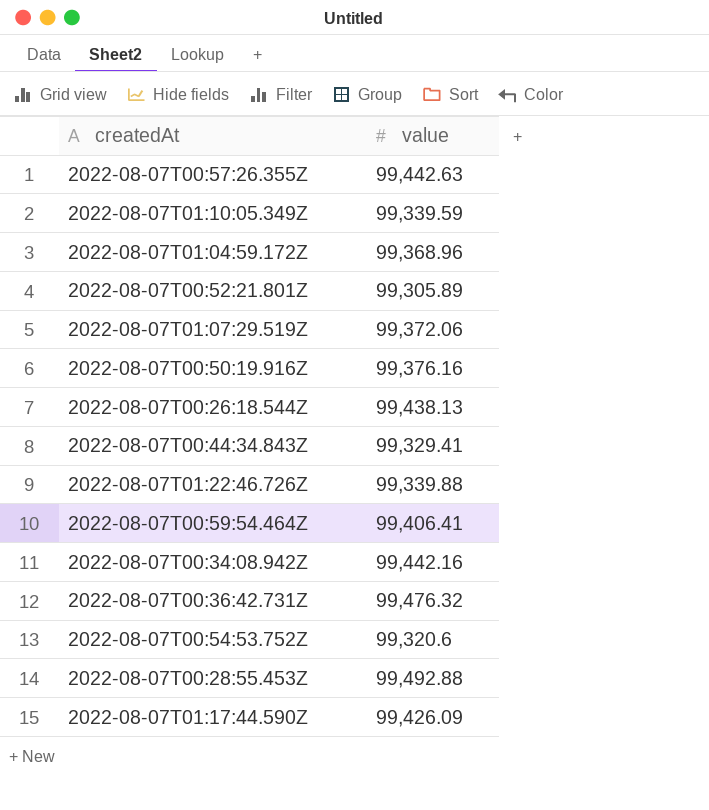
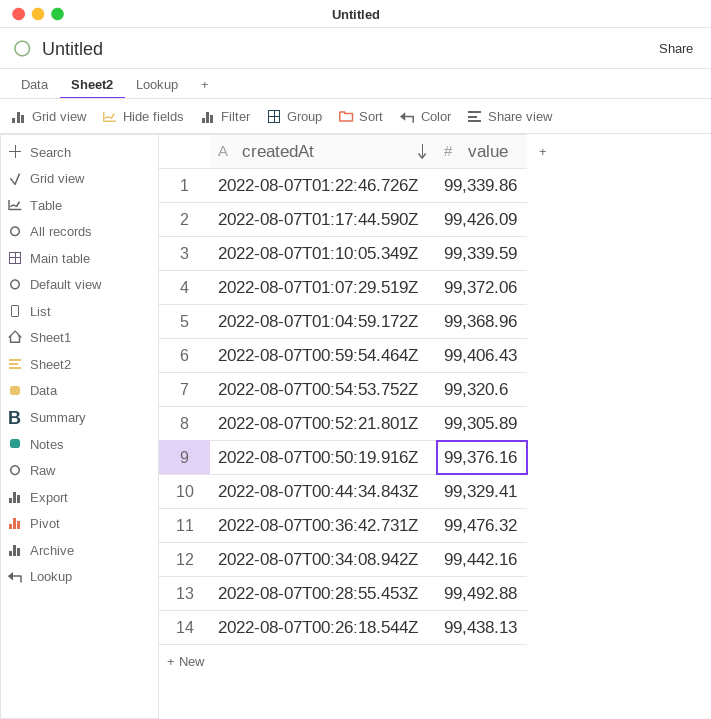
row order: none -> createdAt descending
row 2022-08-07T00:57:26.355Z: 99,442.63 -> none
2022-08-07T01:22:46.726Z | value: 99,339.88 -> 99,339.86
2022-08-07T00:59:54.464Z | value: 99,406.41 -> 99,406.43

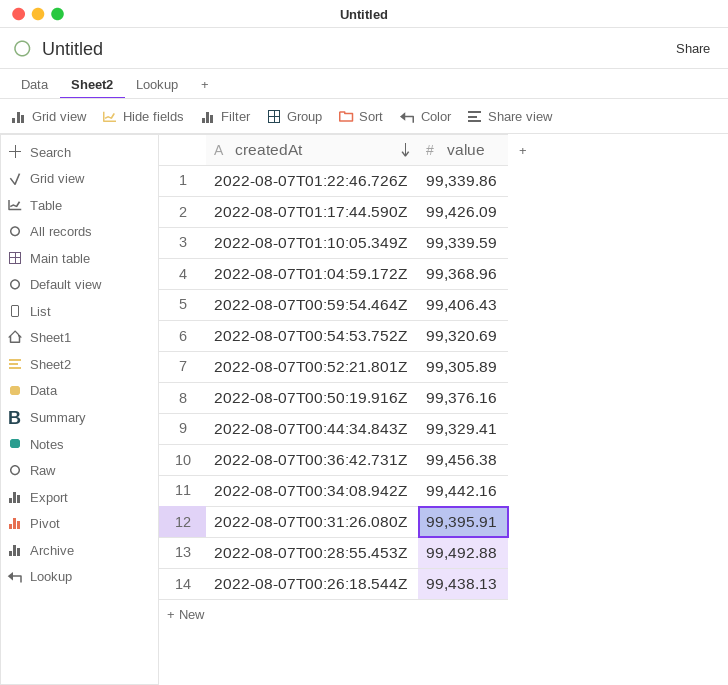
row 2022-08-07T01:07:29.519Z: 99,372.06 -> none
2022-08-07T00:54:53.752Z | value: 99,320.6 -> 99,320.69
2022-08-07T00:36:42.731Z | value: 99,476.32 -> 99,456.38
row 2022-08-07T00:31:26.080Z: none -> 99,395.91

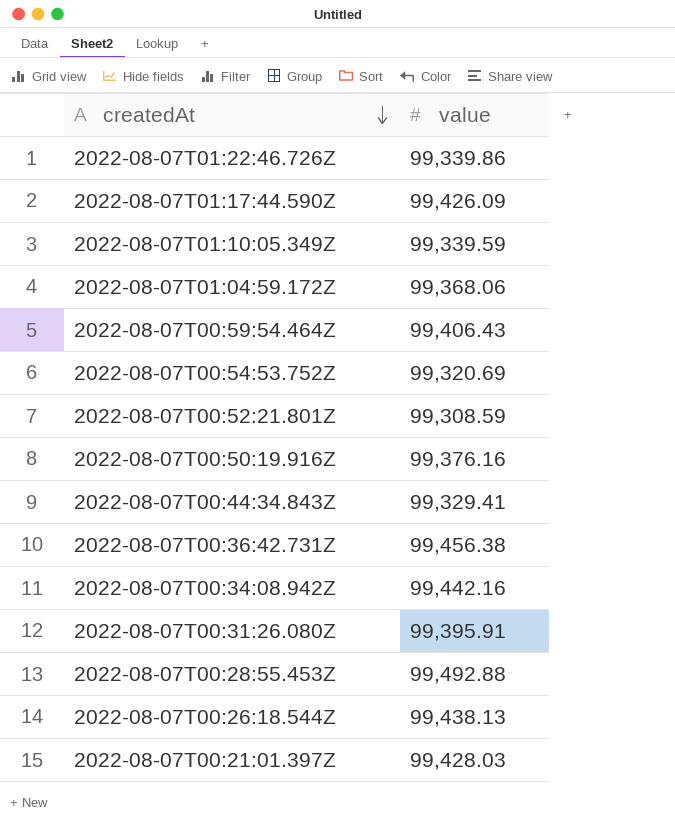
2022-08-07T01:04:59.172Z | value: 99,368.96 -> 99,368.06
2022-08-07T00:52:21.801Z | value: 99,305.89 -> 99,308.59
row 2022-08-07T00:21:01.397Z: none -> 99,428.03

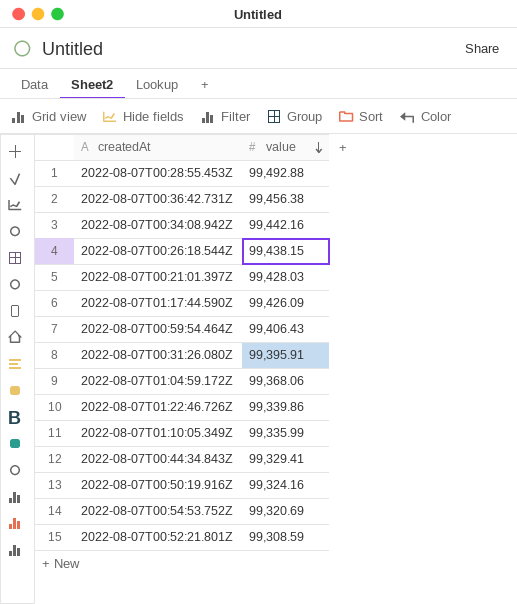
row order: createdAt descending -> value descending
2022-08-07T00:26:18.544Z | value: 99,438.13 -> 99,438.15
2022-08-07T01:10:05.349Z | value: 99,339.59 -> 99,335.99
2022-08-07T00:50:19.916Z | value: 99,376.16 -> 99,324.16

